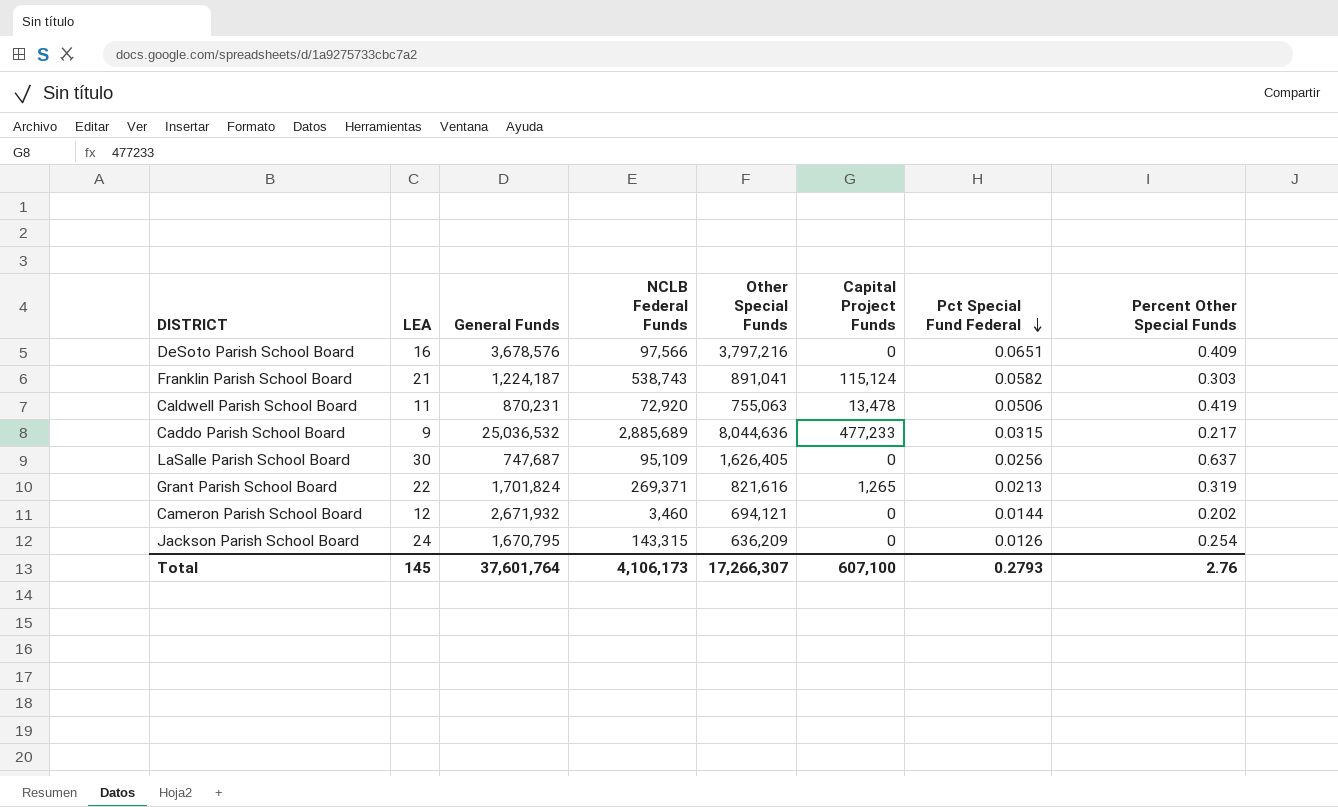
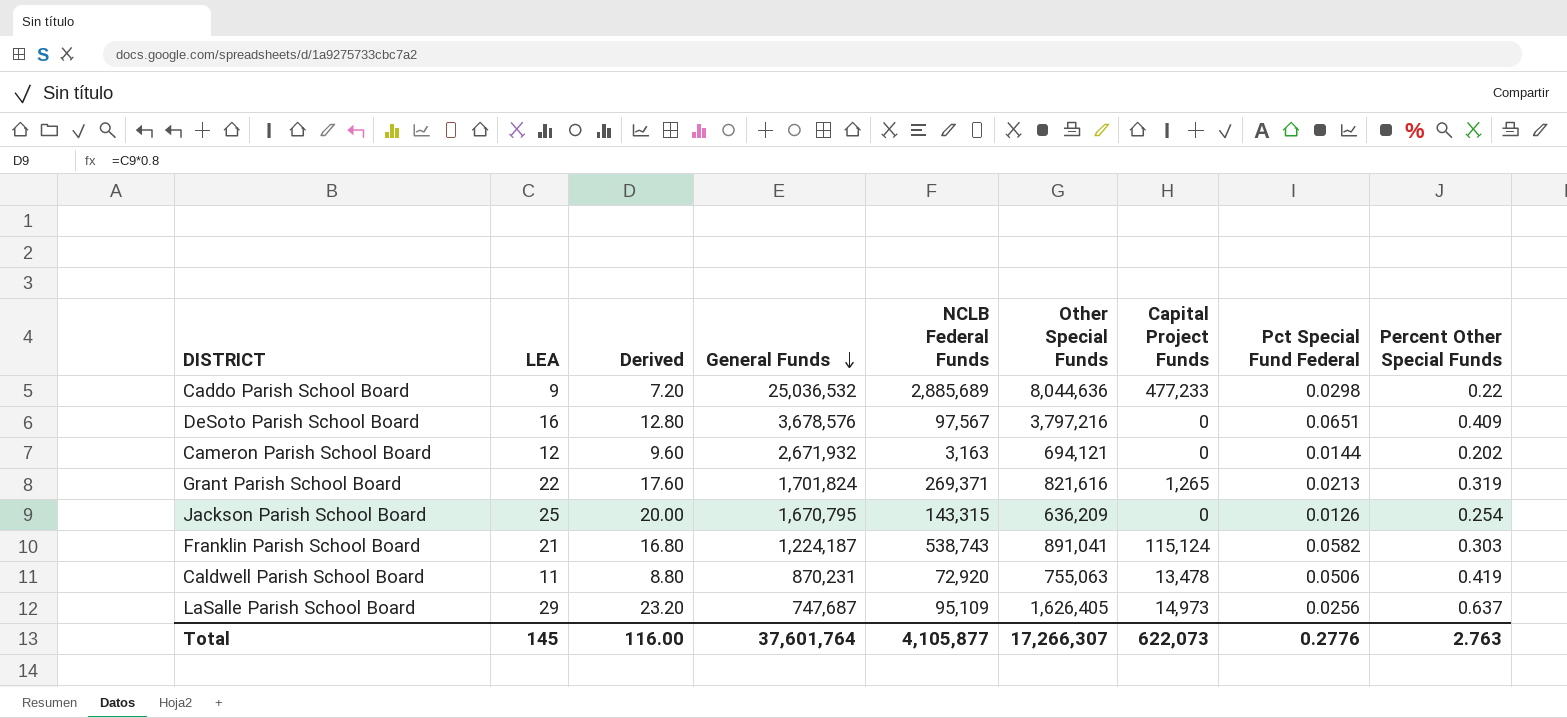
row order: Pct Special Fund Federal descending -> General Funds descending
column Derived | formula: none -> [LEA] * 0.8
Caddo Parish School Board | Pct Special Fund Federal: 0.0315 -> 0.0298
Caddo Parish School Board | Percent Other Special Funds: 0.217 -> 0.22
DeSoto Parish School Board | NCLB Federal Funds: 97,566 -> 97,567
Cameron Parish School Board | NCLB Federal Funds: 3,460 -> 3,163
Jackson Parish School Board | LEA: 24 -> 25
LaSalle Parish School Board | LEA: 30 -> 29
LaSalle Parish School Board | Capital Project Funds: 0 -> 14,973
Total | NCLB Federal Funds: 4,106,173 -> 4,105,877
Total | Capital Project Funds: 607,100 -> 622,073
Total | Pct Special Fund Federal: 0.2793 -> 0.2776
Total | Percent Other Special Funds: 2.76 -> 2.763

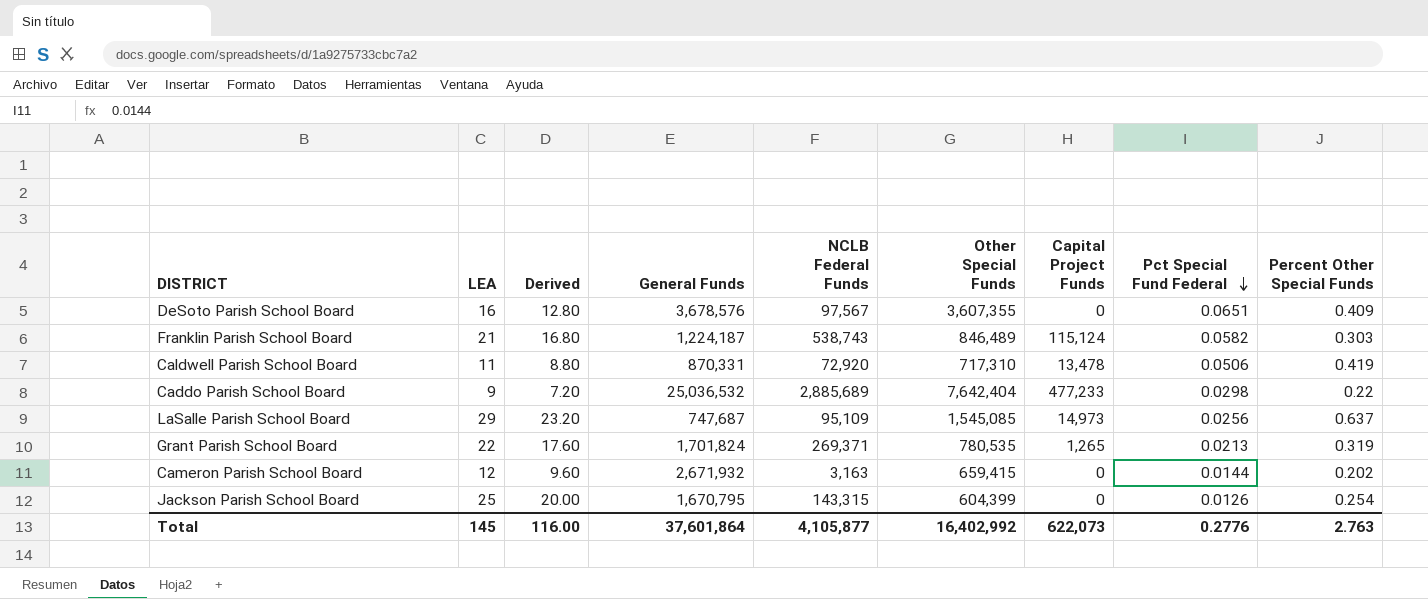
row order: General Funds descending -> Pct Special Fund Federal descending
DeSoto Parish School Board | Other Special Funds: 3,797,216 -> 3,607,355
Franklin Parish School Board | Other Special Funds: 891,041 -> 846,489
Caldwell Parish School Board | General Funds: 870,231 -> 870,331
Caldwell Parish School Board | Other Special Funds: 755,063 -> 717,310
Caddo Parish School Board | Other Special Funds: 8,044,636 -> 7,642,404
LaSalle Parish School Board | Other Special Funds: 1,626,405 -> 1,545,085
Grant Parish School Board | Other Special Funds: 821,616 -> 780,535
Cameron Parish School Board | Other Special Funds: 694,121 -> 659,415
Jackson Parish School Board | Other Special Funds: 636,209 -> 604,399
Total | General Funds: 37,601,764 -> 37,601,864
Total | Other Special Funds: 17,266,307 -> 16,402,992

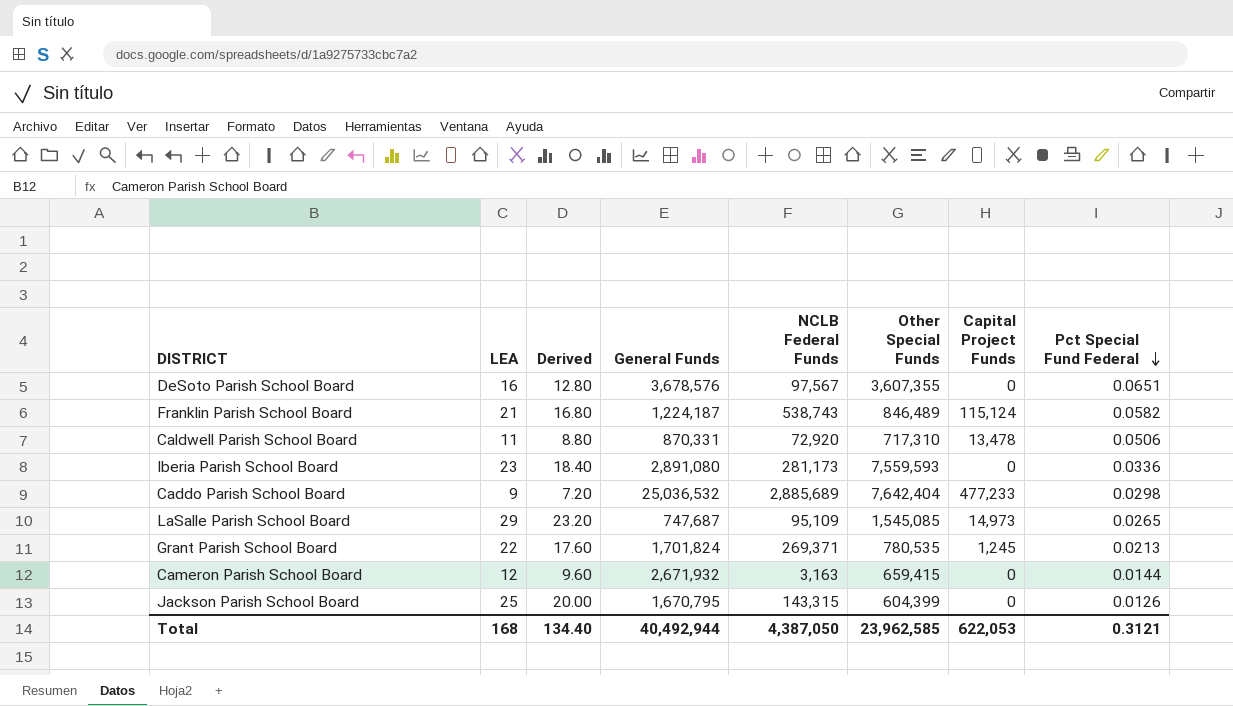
column Percent Other Special Funds | position: 9 -> none
row Iberia Parish School Board: none -> 23 | 18.40 | 2,891,080 | 281,173 | 7,559,593 | 0 | 0.0336
LaSalle Parish School Board | Pct Special Fund Federal: 0.0256 -> 0.0265
Grant Parish School Board | Capital Project Funds: 1,265 -> 1,245
Total | LEA: 145 -> 168
Total | Derived: 116.00 -> 134.40
Total | General Funds: 37,601,864 -> 40,492,944
Total | NCLB Federal Funds: 4,105,877 -> 4,387,050
Total | Other Special Funds: 16,402,992 -> 23,962,585
Total | Capital Project Funds: 622,073 -> 622,053
Total | Pct Special Fund Federal: 0.2776 -> 0.3121

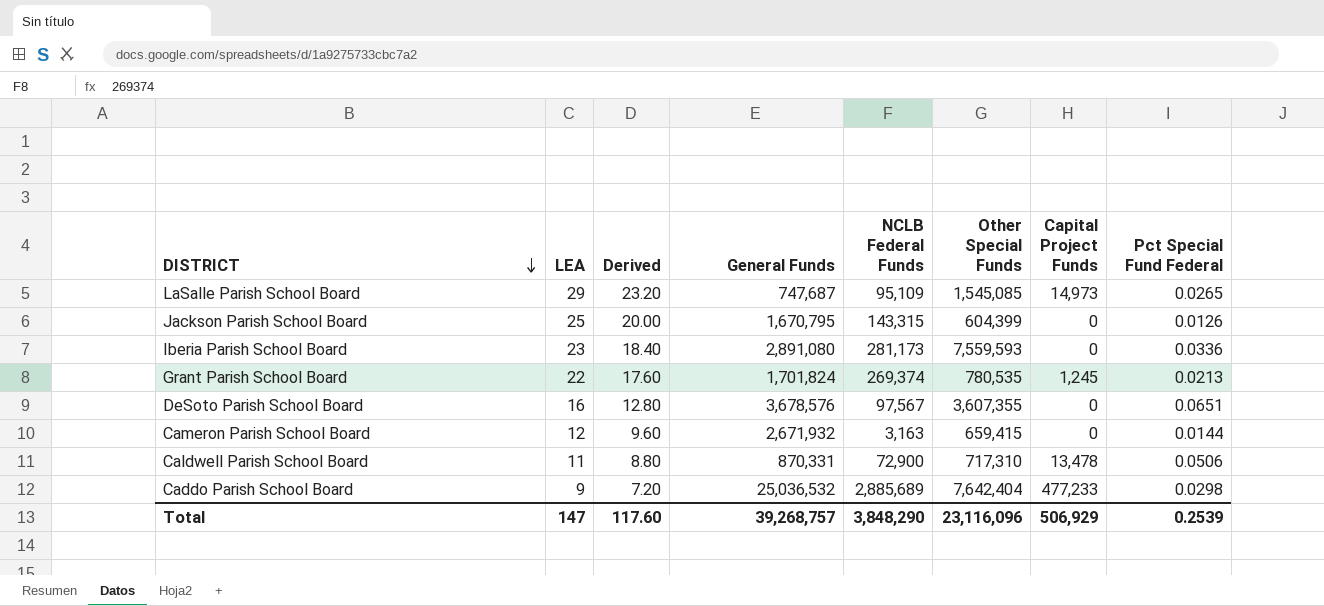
row order: Pct Special Fund Federal descending -> DISTRICT descending
row Franklin Parish School Board: 21 | 16.80 | 1,224,187 | 538,743 | 846,489 | 115,124 | 0.0582 -> none
Grant Parish School Board | NCLB Federal Funds: 269,371 -> 269,374
Caldwell Parish School Board | NCLB Federal Funds: 72,920 -> 72,900
Total | LEA: 168 -> 147
Total | Derived: 134.40 -> 117.60
Total | General Funds: 40,492,944 -> 39,268,757
Total | NCLB Federal Funds: 4,387,050 -> 3,848,290
Total | Other Special Funds: 23,962,585 -> 23,116,096
Total | Capital Project Funds: 622,053 -> 506,929
Total | Pct Special Fund Federal: 0.3121 -> 0.2539

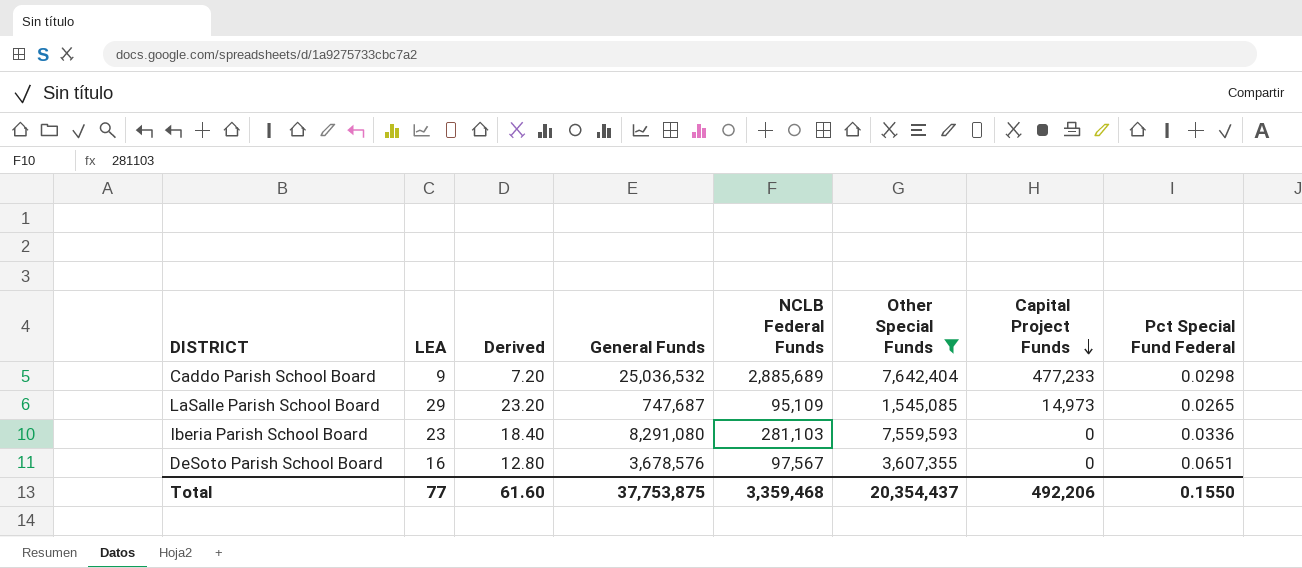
filter: none -> Other Special Funds >= 1,545,085
row order: DISTRICT descending -> Capital Project Funds descending
Iberia Parish School Board | General Funds: 2,891,080 -> 8,291,080
Iberia Parish School Board | NCLB Federal Funds: 281,173 -> 281,103
Total | LEA: 147 -> 77
Total | Derived: 117.60 -> 61.60
Total | General Funds: 39,268,757 -> 37,753,875
Total | NCLB Federal Funds: 3,848,290 -> 3,359,468
Total | Other Special Funds: 23,116,096 -> 20,354,437
Total | Capital Project Funds: 506,929 -> 492,206
Total | Pct Special Fund Federal: 0.2539 -> 0.1550

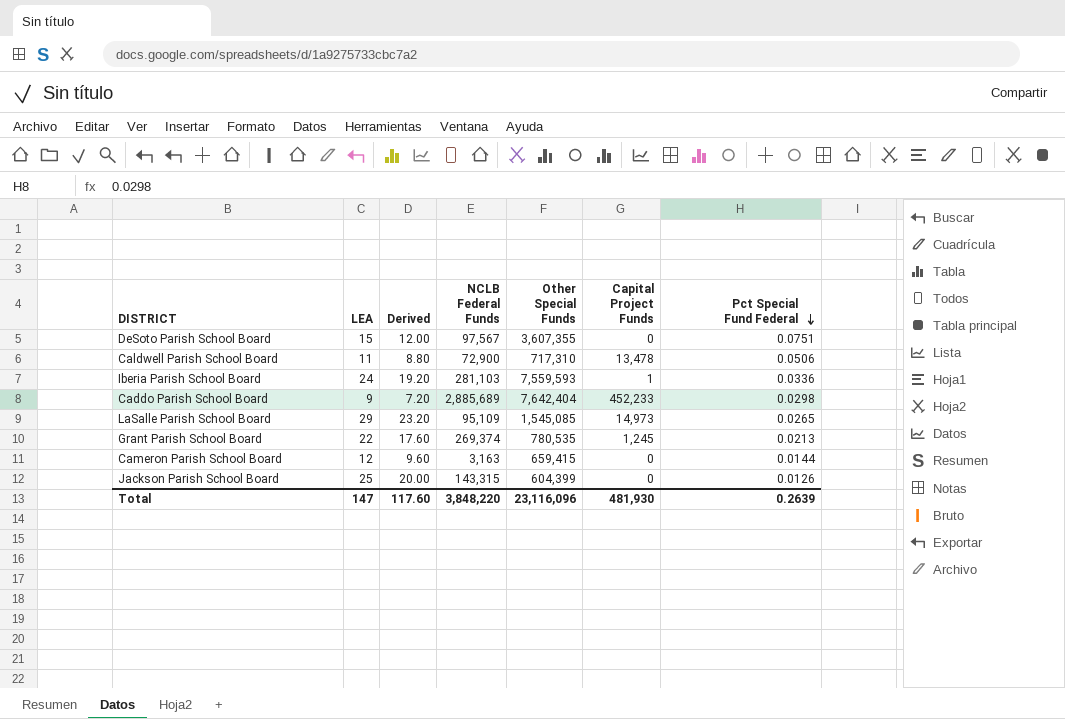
filter: Other Special Funds >= 1,545,085 -> none
row order: Capital Project Funds descending -> Pct Special Fund Federal descending
column General Funds | position: 4 -> none
DeSoto Parish School Board | LEA: 16 -> 15
DeSoto Parish School Board | Derived: 12.80 -> 12.00
DeSoto Parish School Board | Pct Special Fund Federal: 0.0651 -> 0.0751
Iberia Parish School Board | LEA: 23 -> 24
Iberia Parish School Board | Derived: 18.40 -> 19.20
Iberia Parish School Board | Capital Project Funds: 0 -> 1
Caddo Parish School Board | Capital Project Funds: 477,233 -> 452,233
Total | LEA: 77 -> 147
Total | Derived: 61.60 -> 117.60
Total | NCLB Federal Funds: 3,359,468 -> 3,848,220
Total | Other Special Funds: 20,354,437 -> 23,116,096
Total | Capital Project Funds: 492,206 -> 481,930
Total | Pct Special Fund Federal: 0.1550 -> 0.2639

